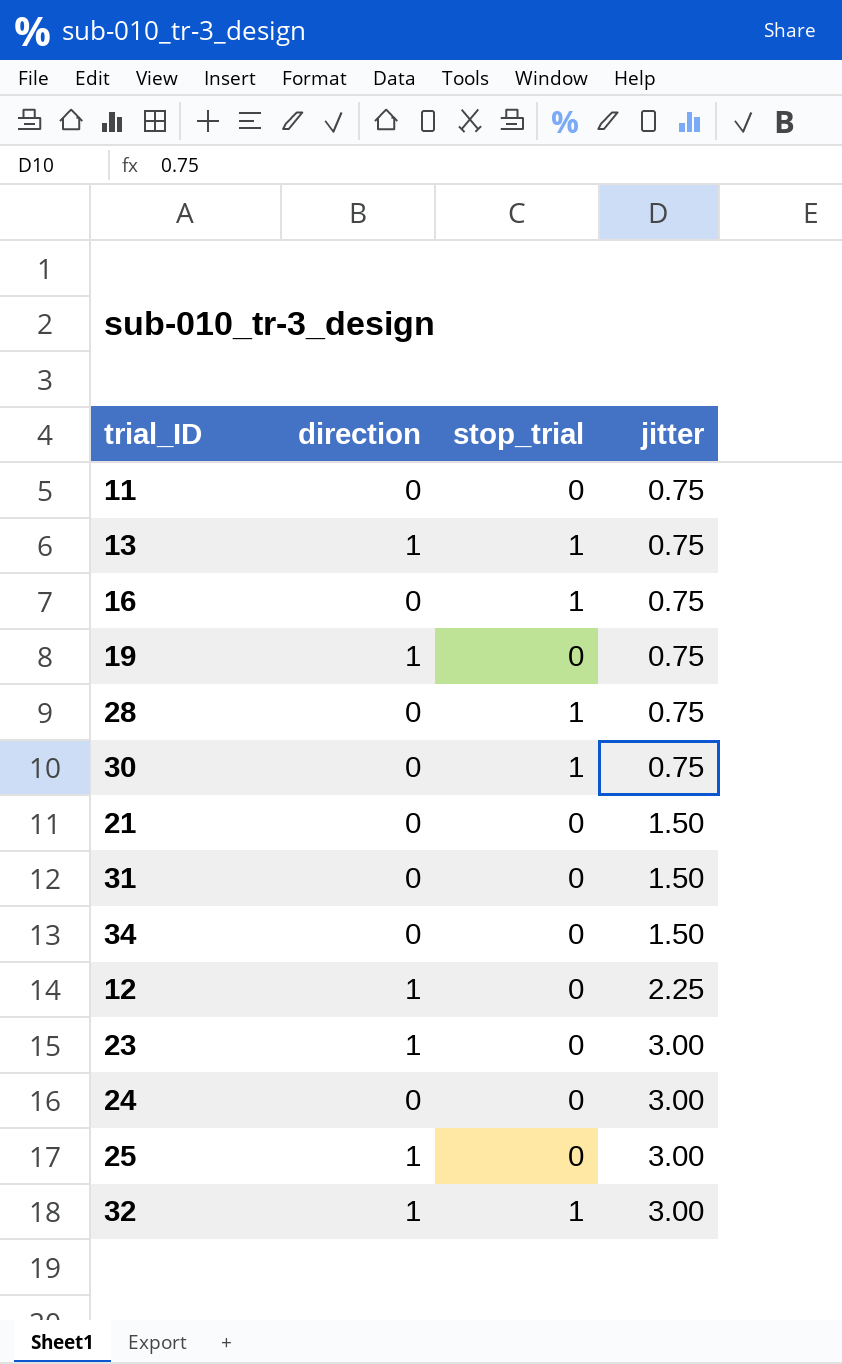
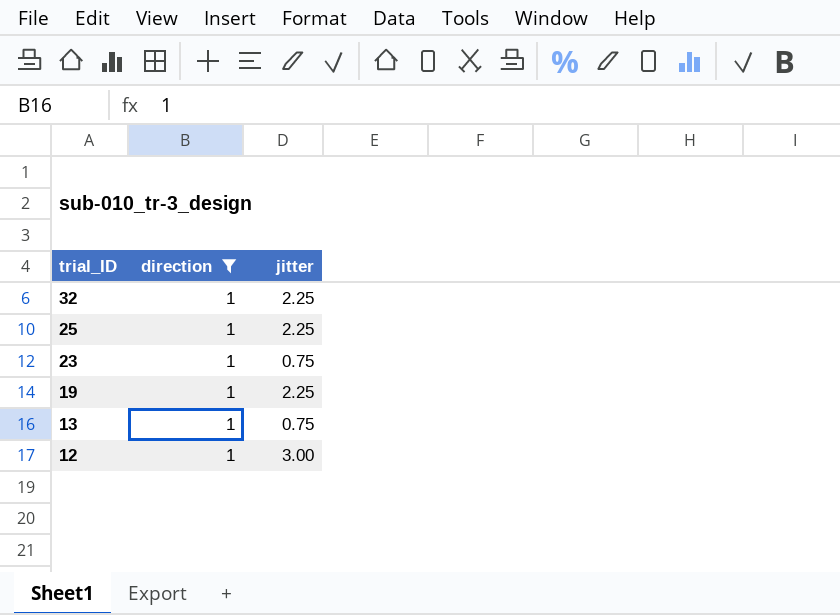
filter: none -> direction = 1
row order: jitter ascending -> trial_ID descending
column stop_trial | position: 3 -> none
32 | jitter: 3.00 -> 2.25
25 | jitter: 3.00 -> 2.25
23 | jitter: 3.00 -> 0.75
19 | jitter: 0.75 -> 2.25
12 | jitter: 2.25 -> 3.00

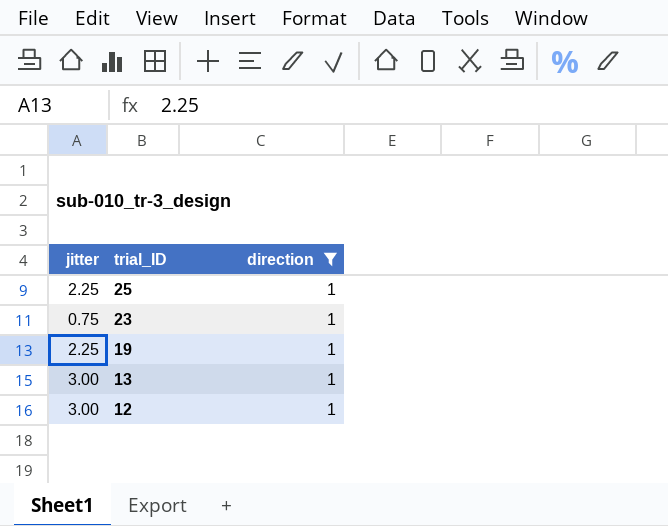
column jitter | position: 3 -> 1
row 32: 1 | 2.25 -> none
13 | jitter: 0.75 -> 3.00

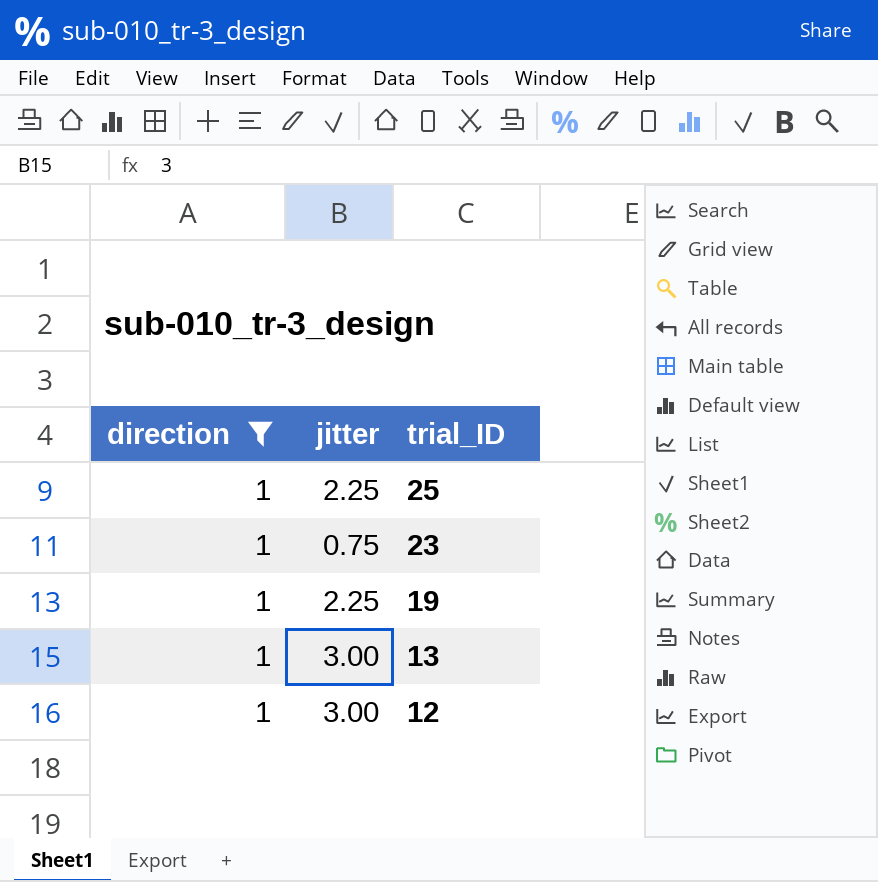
column direction | position: 3 -> 1

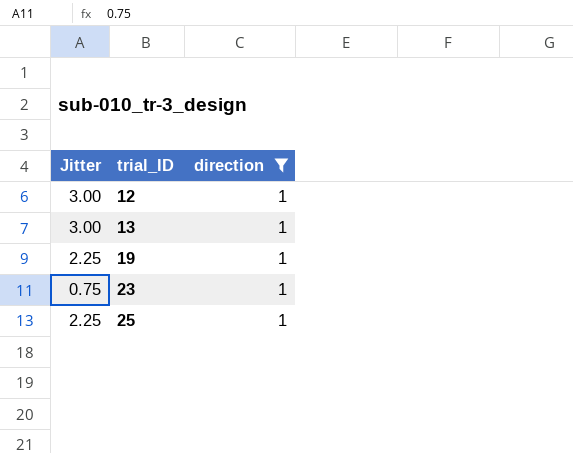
row order: trial_ID descending -> trial_ID ascending
column name: jitter -> Jitter
column direction | position: 1 -> 3

